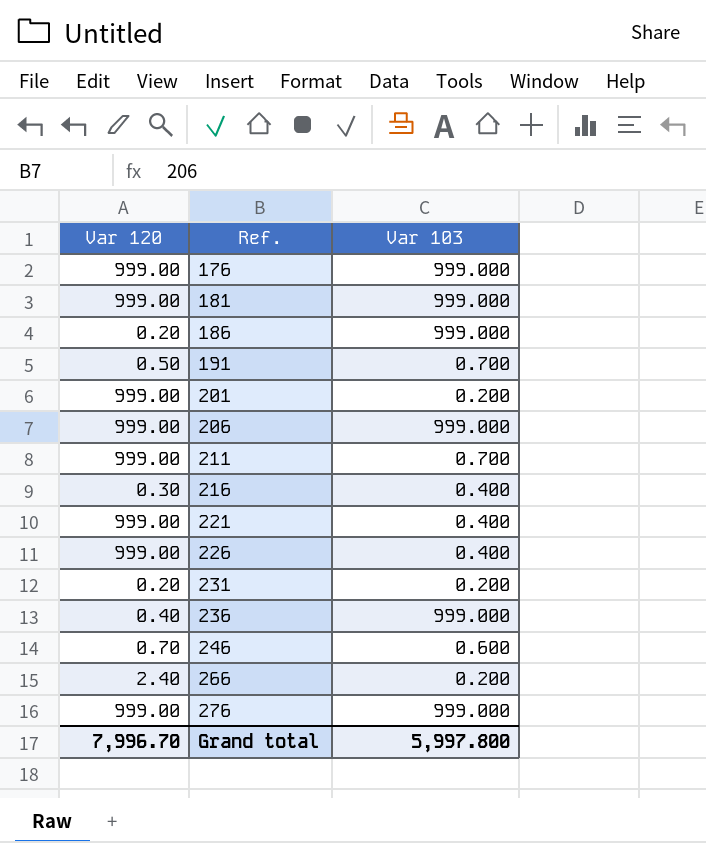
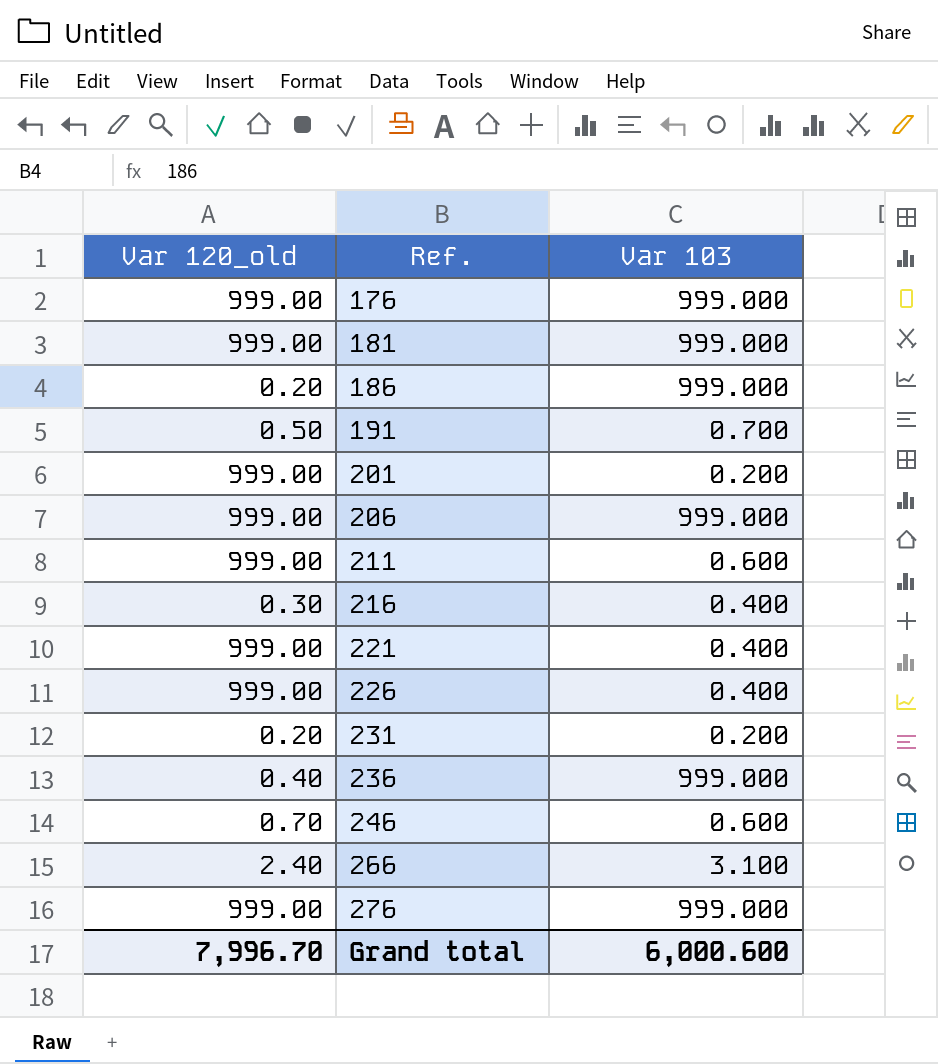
column name: Var 120 -> Var 120_old
211 | Var 103: 0.700 -> 0.600
266 | Var 103: 0.200 -> 3.100
Grand total | Var 103: 5,997.800 -> 6,000.600

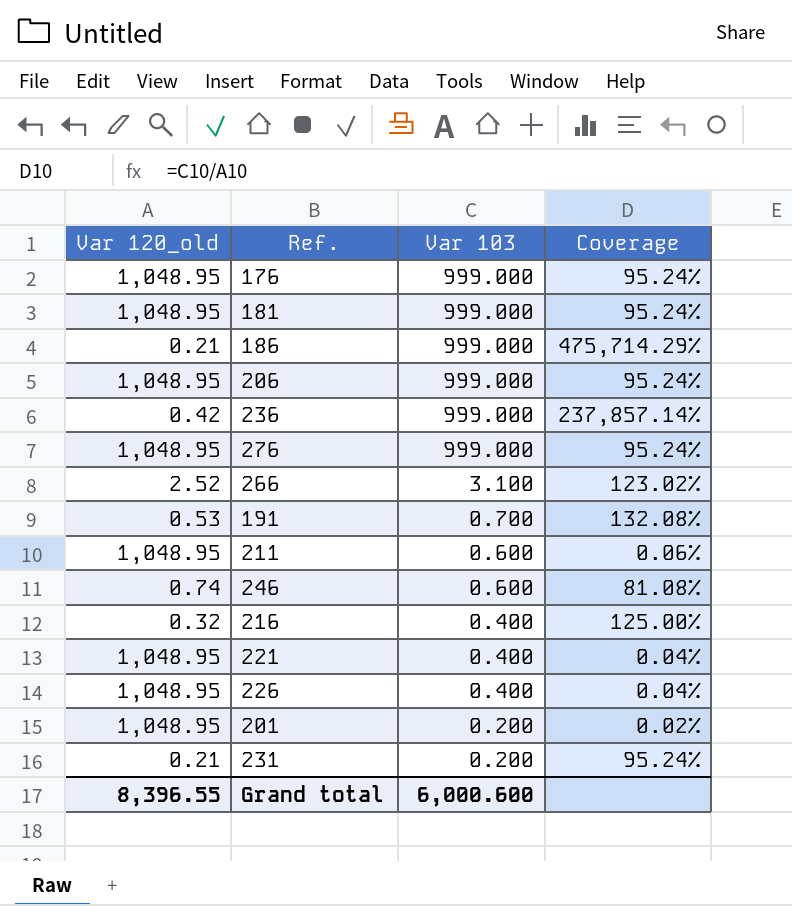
row order: Ref. ascending -> Var 103 descending
column Coverage | formula: none -> [Var 103] / [Var 120_old]
176 | Var 120_old: 999.00 -> 1,048.95
181 | Var 120_old: 999.00 -> 1,048.95
186 | Var 120_old: 0.20 -> 0.21
206 | Var 120_old: 999.00 -> 1,048.95
236 | Var 120_old: 0.40 -> 0.42
276 | Var 120_old: 999.00 -> 1,048.95
266 | Var 120_old: 2.40 -> 2.52
191 | Var 120_old: 0.50 -> 0.53
211 | Var 120_old: 999.00 -> 1,048.95
246 | Var 120_old: 0.70 -> 0.74
216 | Var 120_old: 0.30 -> 0.32
221 | Var 120_old: 999.00 -> 1,048.95
226 | Var 120_old: 999.00 -> 1,048.95
201 | Var 120_old: 999.00 -> 1,048.95
231 | Var 120_old: 0.20 -> 0.21
Grand total | Var 120_old: 7,996.70 -> 8,396.55

